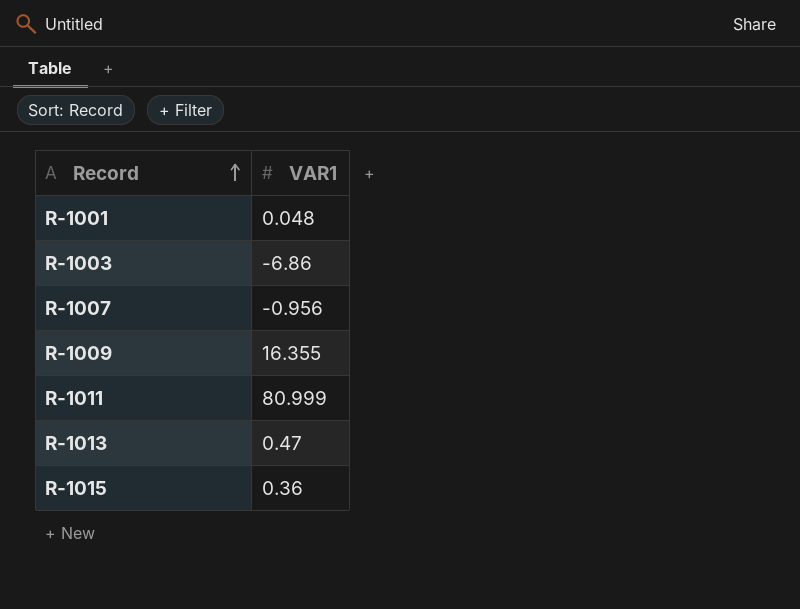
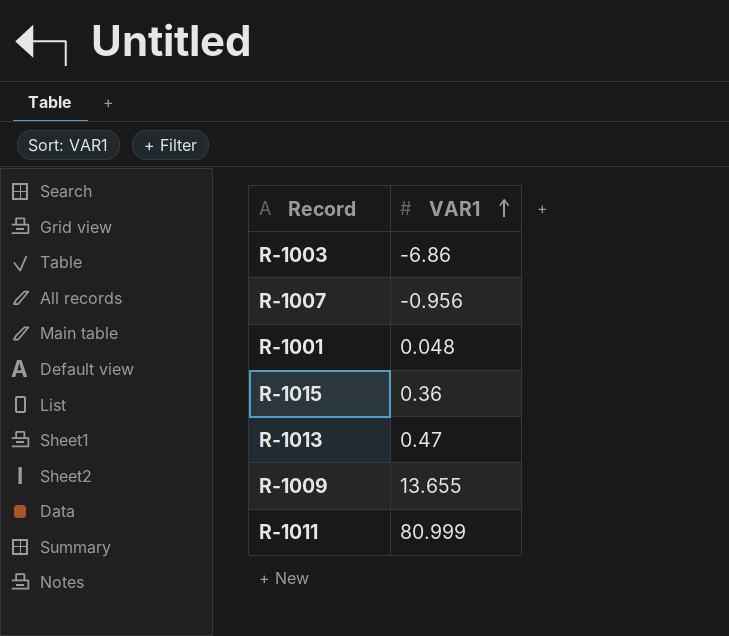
row order: Record ascending -> VAR1 ascending
R-1009 | VAR1: 16.355 -> 13.655

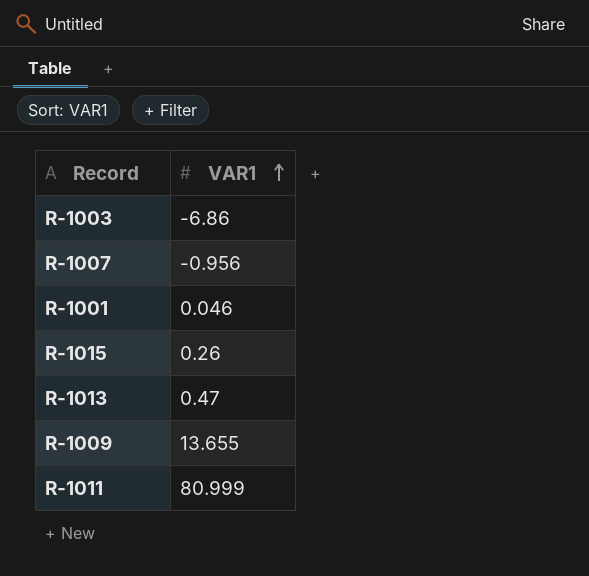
R-1001 | VAR1: 0.048 -> 0.046
R-1015 | VAR1: 0.36 -> 0.26

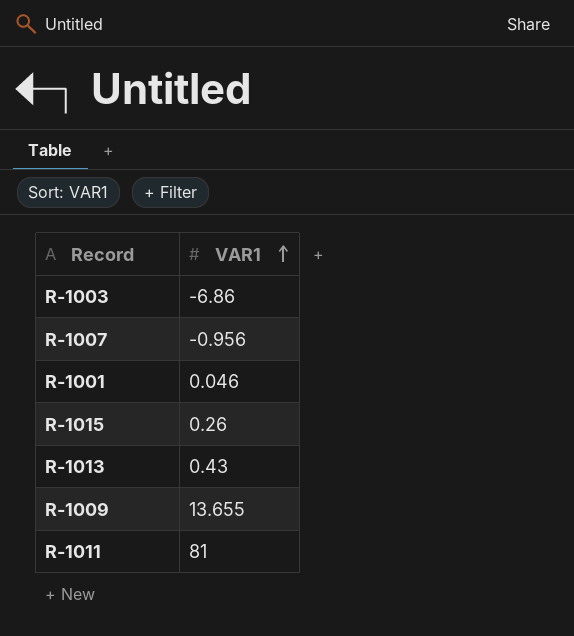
R-1013 | VAR1: 0.47 -> 0.43
R-1011 | VAR1: 80.999 -> 81

